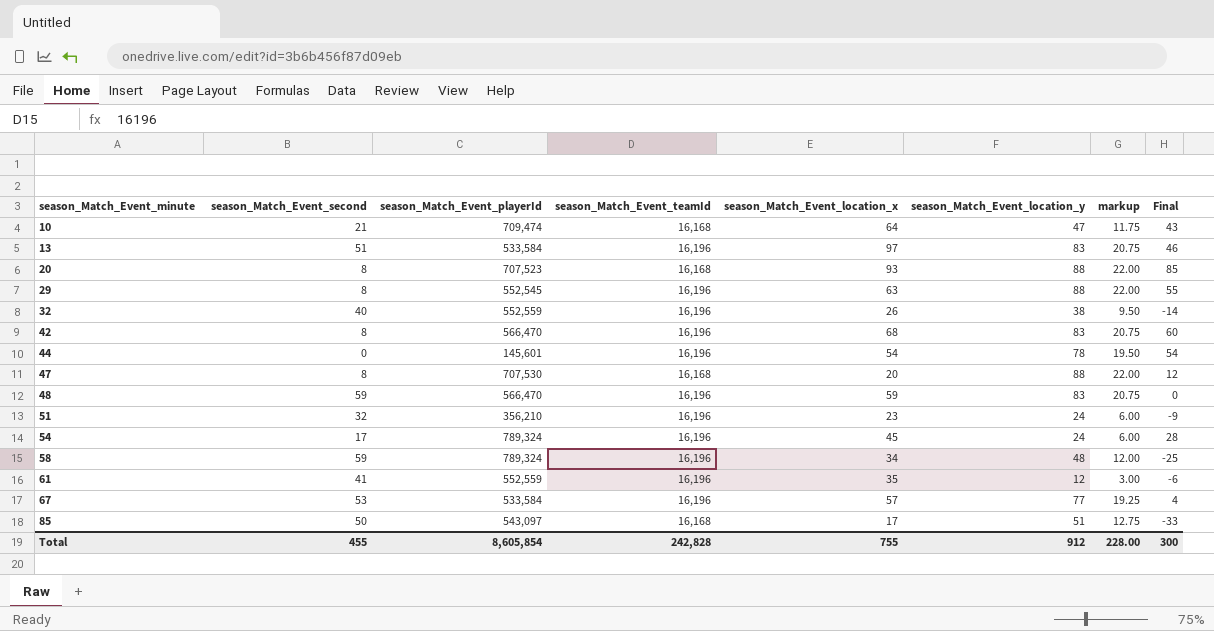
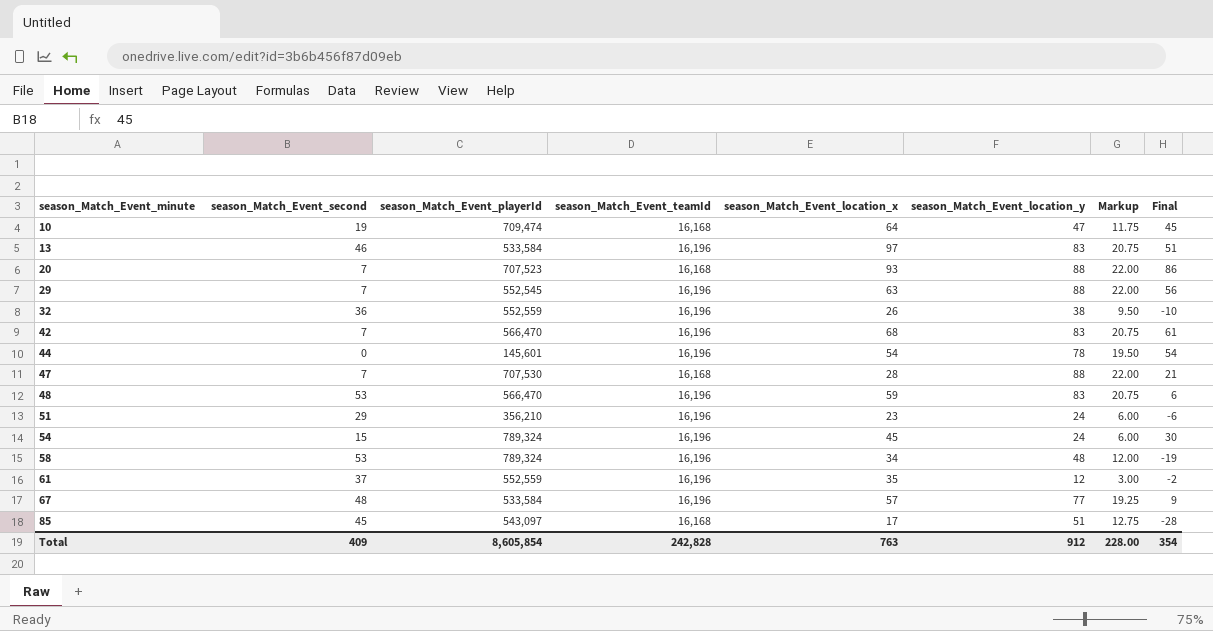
column name: markup -> Markup
10 | season_Match_Event_second: 21 -> 19
10 | Final: 43 -> 45
13 | season_Match_Event_second: 51 -> 46
13 | Final: 46 -> 51
20 | season_Match_Event_second: 8 -> 7
20 | Final: 85 -> 86
29 | season_Match_Event_second: 8 -> 7
29 | Final: 55 -> 56
32 | season_Match_Event_second: 40 -> 36
32 | Final: -14 -> -10
42 | season_Match_Event_second: 8 -> 7
42 | Final: 60 -> 61
47 | season_Match_Event_second: 8 -> 7
47 | season_Match_Event_location_x: 20 -> 28
47 | Final: 12 -> 21
48 | season_Match_Event_second: 59 -> 53
48 | Final: 0 -> 6
51 | season_Match_Event_second: 32 -> 29
51 | Final: -9 -> -6
54 | season_Match_Event_second: 17 -> 15
54 | Final: 28 -> 30
58 | season_Match_Event_second: 59 -> 53
58 | Final: -25 -> -19
61 | season_Match_Event_second: 41 -> 37
61 | Final: -6 -> -2
67 | season_Match_Event_second: 53 -> 48
67 | Final: 4 -> 9
85 | season_Match_Event_second: 50 -> 45
85 | Final: -33 -> -28
Total | season_Match_Event_second: 455 -> 409
Total | season_Match_Event_location_x: 755 -> 763
Total | Final: 300 -> 354

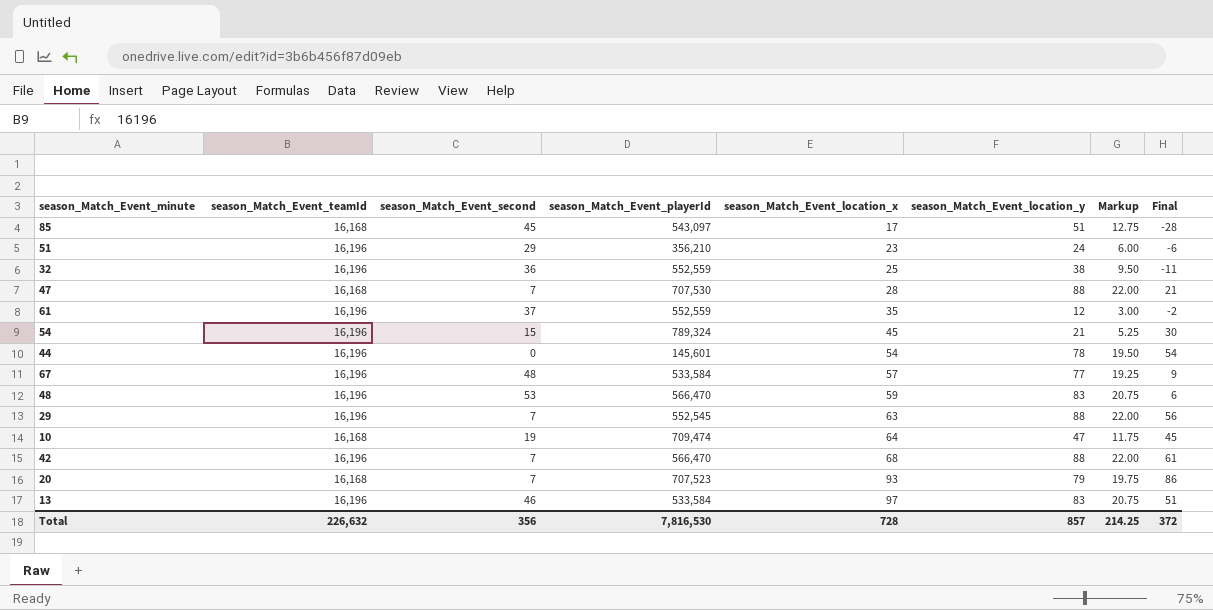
row order: season_Match_Event_minute ascending -> season_Match_Event_location_x ascending
column season_Match_Event_teamId | position: 4 -> 2
row 58: 53 | 789,324 | 16,196 | 34 | 48 | 12.00 | -19 -> none
32 | season_Match_Event_location_x: 26 -> 25
32 | Final: -10 -> -11
54 | season_Match_Event_location_y: 24 -> 21
54 | Markup: 6.00 -> 5.25
42 | season_Match_Event_location_y: 83 -> 88
42 | Markup: 20.75 -> 22.00
20 | season_Match_Event_location_y: 88 -> 79
20 | Markup: 22.00 -> 19.75
Total | season_Match_Event_teamId: 242,828 -> 226,632
Total | season_Match_Event_second: 409 -> 356
Total | season_Match_Event_playerId: 8,605,854 -> 7,816,530
Total | season_Match_Event_location_x: 763 -> 728
Total | season_Match_Event_location_y: 912 -> 857
Total | Markup: 228.00 -> 214.25
Total | Final: 354 -> 372

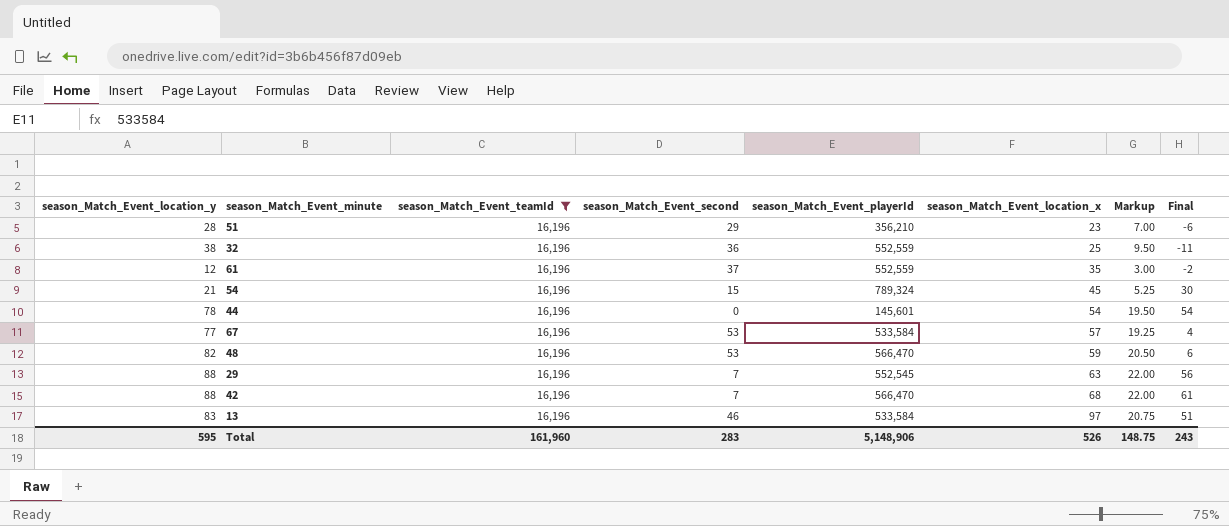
filter: none -> season_Match_Event_teamId = 16,196
column season_Match_Event_location_y | position: 6 -> 1
51 | season_Match_Event_location_y: 24 -> 28
51 | Markup: 6.00 -> 7.00
67 | season_Match_Event_second: 48 -> 53
67 | Final: 9 -> 4
48 | season_Match_Event_location_y: 83 -> 82
48 | Markup: 20.75 -> 20.50
Total | season_Match_Event_location_y: 857 -> 595
Total | season_Match_Event_teamId: 226,632 -> 161,960
Total | season_Match_Event_second: 356 -> 283
Total | season_Match_Event_playerId: 7,816,530 -> 5,148,906
Total | season_Match_Event_location_x: 728 -> 526
Total | Markup: 214.25 -> 148.75
Total | Final: 372 -> 243

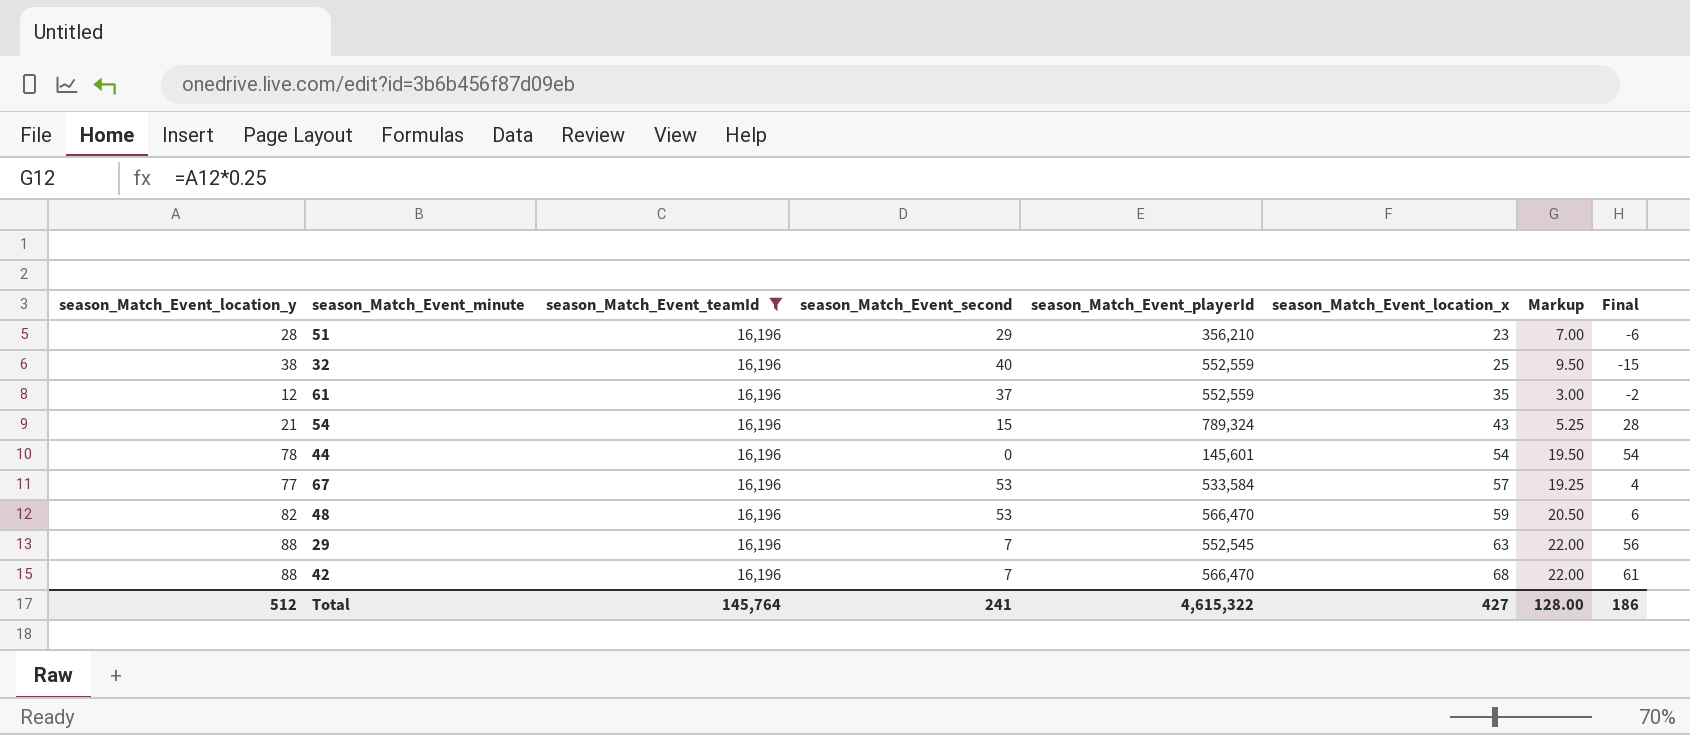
row 13: 83 | 16,196 | 46 | 533,584 | 97 | 20.75 | 51 -> none
32 | season_Match_Event_second: 36 -> 40
32 | Final: -11 -> -15
54 | season_Match_Event_location_x: 45 -> 43
54 | Final: 30 -> 28
Total | season_Match_Event_location_y: 595 -> 512
Total | season_Match_Event_teamId: 161,960 -> 145,764
Total | season_Match_Event_second: 283 -> 241
Total | season_Match_Event_playerId: 5,148,906 -> 4,615,322
Total | season_Match_Event_location_x: 526 -> 427
Total | Markup: 148.75 -> 128.00
Total | Final: 243 -> 186

